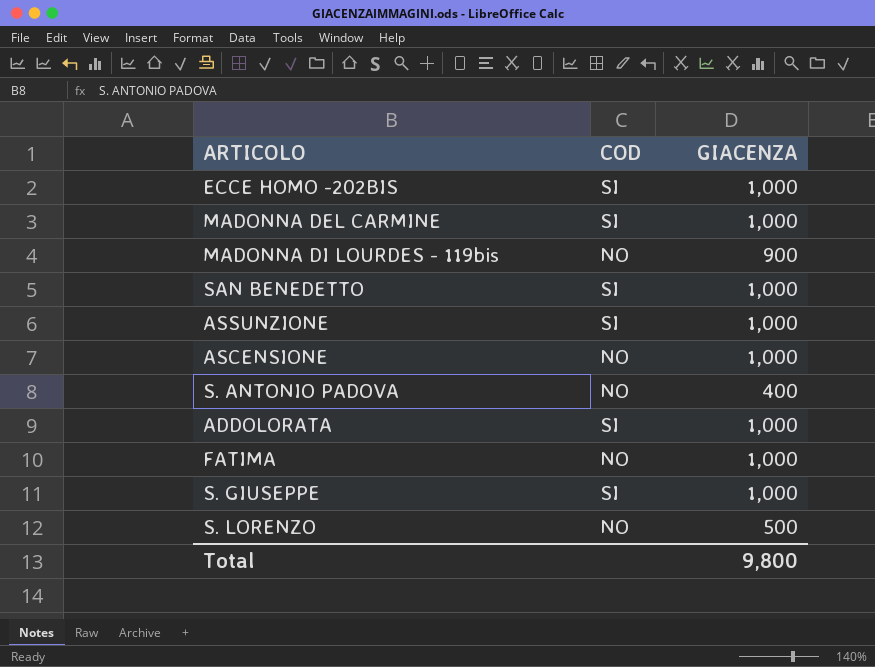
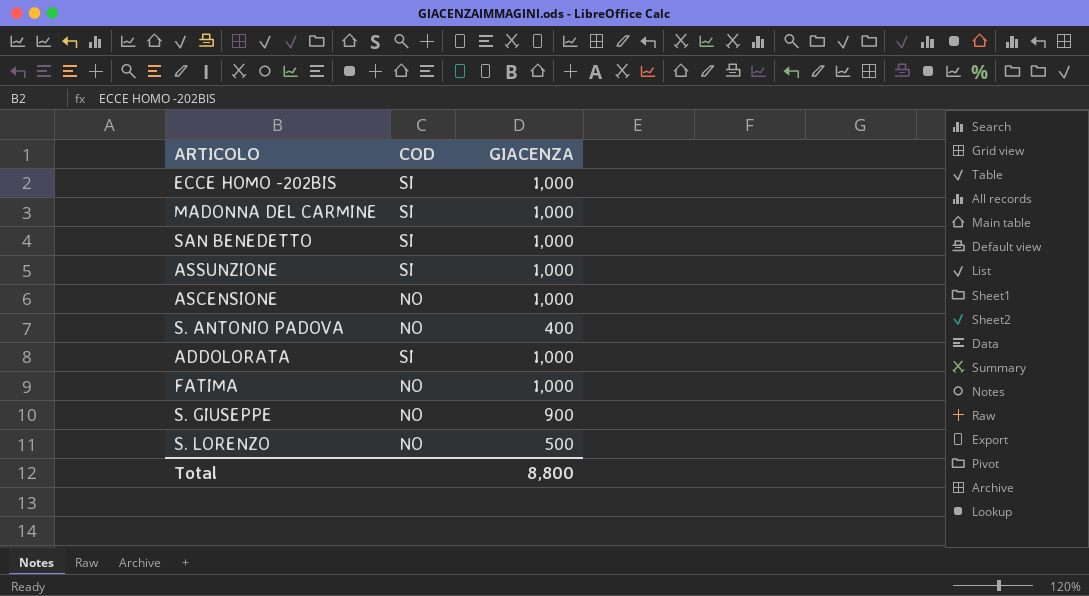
row MADONNA DI LOURDES - 119bis: NO | 900 -> none
S. GIUSEPPE | COD: SI -> NO
S. GIUSEPPE | GIACENZA: 1,000 -> 900
Total | GIACENZA: 9,800 -> 8,800

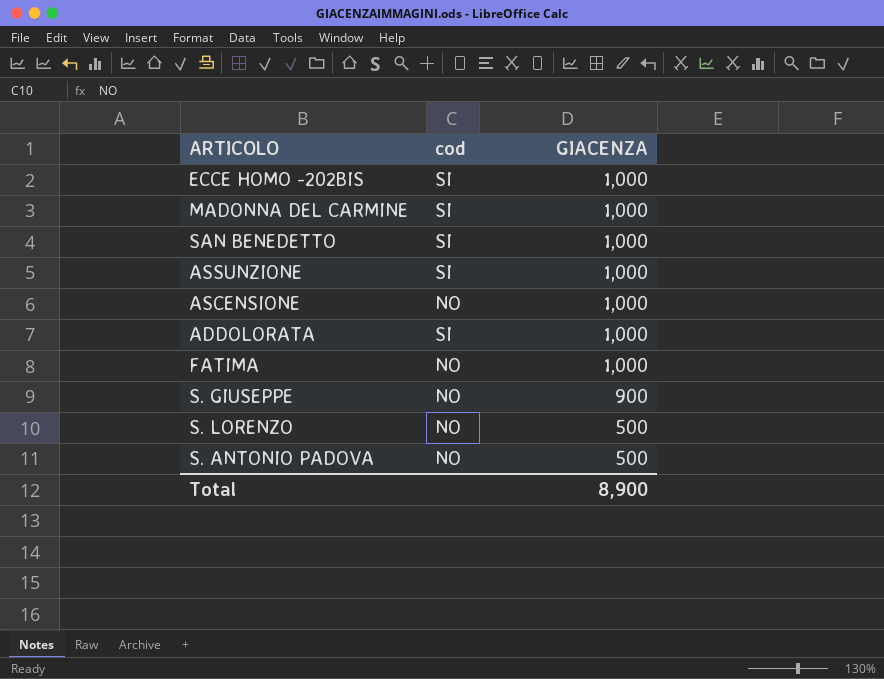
row order: none -> GIACENZA descending
column name: COD -> cod
S. ANTONIO PADOVA | GIACENZA: 400 -> 500
Total | GIACENZA: 8,800 -> 8,900

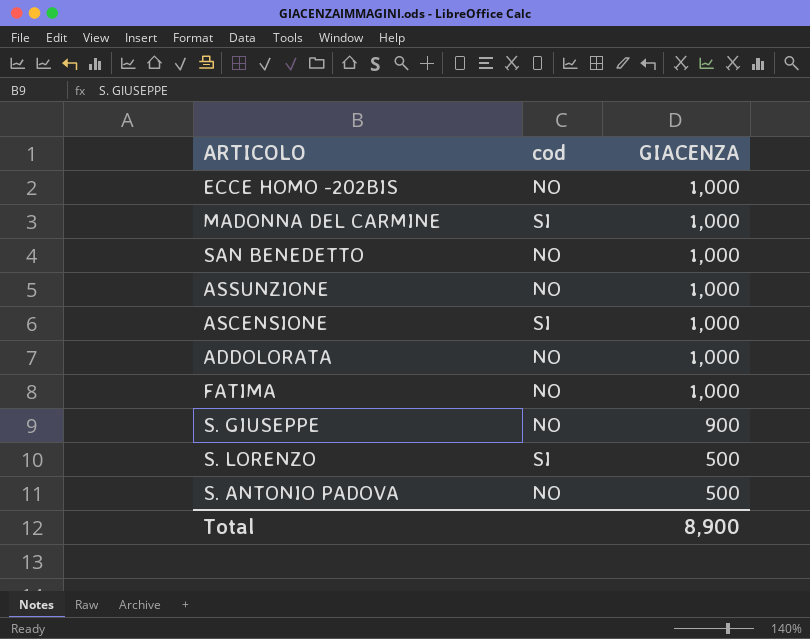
ECCE HOMO -202BIS | cod: SI -> NO
SAN BENEDETTO | cod: SI -> NO
ASSUNZIONE | cod: SI -> NO
ASCENSIONE | cod: NO -> SI
ADDOLORATA | cod: SI -> NO
S. LORENZO | cod: NO -> SI

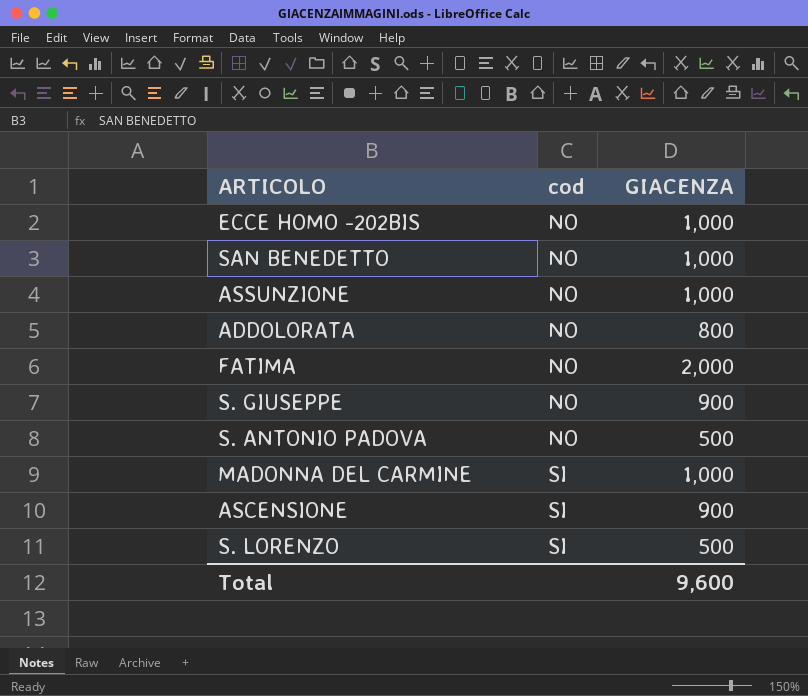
row order: GIACENZA descending -> cod ascending
ADDOLORATA | GIACENZA: 1,000 -> 800
FATIMA | GIACENZA: 1,000 -> 2,000
ASCENSIONE | GIACENZA: 1,000 -> 900
Total | GIACENZA: 8,900 -> 9,600

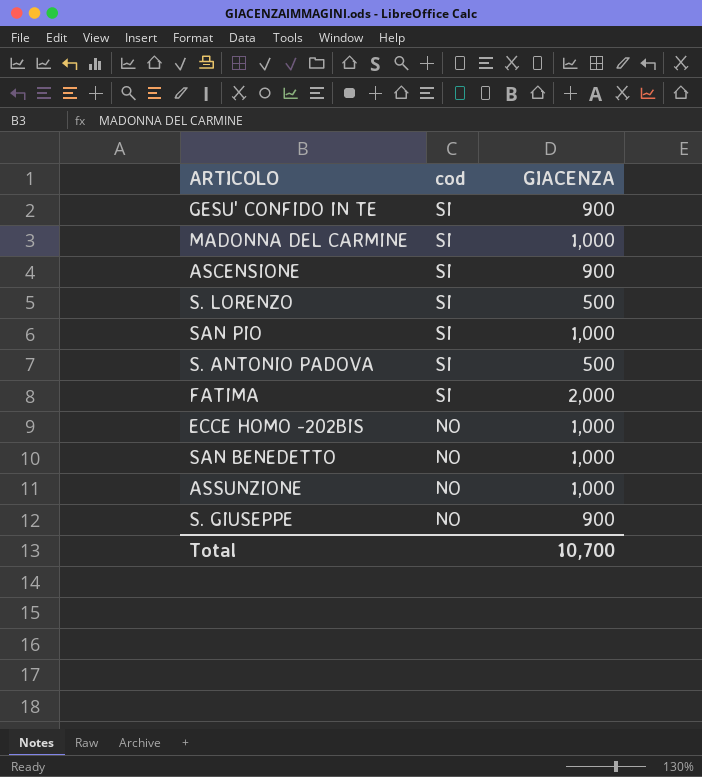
row order: cod ascending -> cod descending
row ADDOLORATA: NO | 800 -> none
row GESU' CONFIDO IN TE: none -> SI | 900
row SAN PIO: none -> SI | 1,000
S. ANTONIO PADOVA | cod: NO -> SI
FATIMA | cod: NO -> SI
Total | GIACENZA: 9,600 -> 10,700

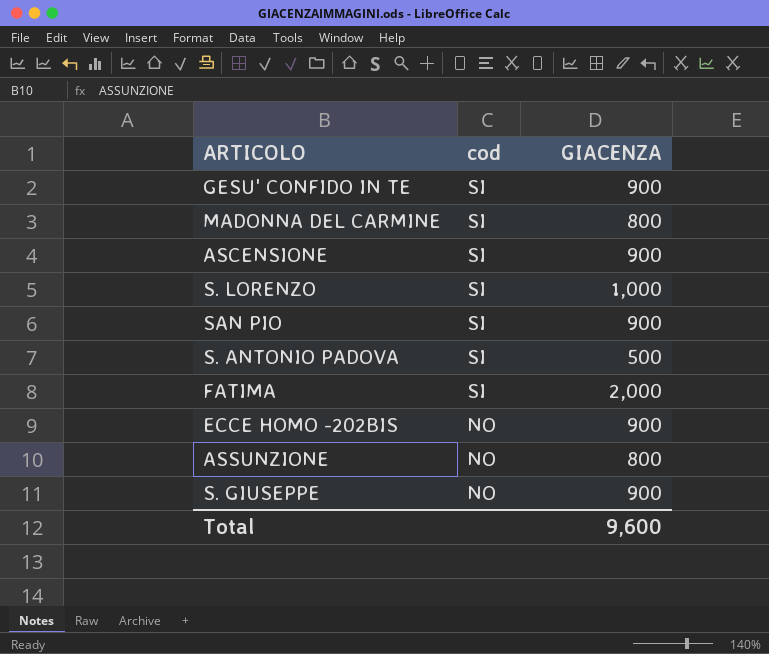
row SAN BENEDETTO: NO | 1,000 -> none
MADONNA DEL CARMINE | GIACENZA: 1,000 -> 800
S. LORENZO | GIACENZA: 500 -> 1,000
SAN PIO | GIACENZA: 1,000 -> 900
ECCE HOMO -202BIS | GIACENZA: 1,000 -> 900
ASSUNZIONE | GIACENZA: 1,000 -> 800
Total | GIACENZA: 10,700 -> 9,600

